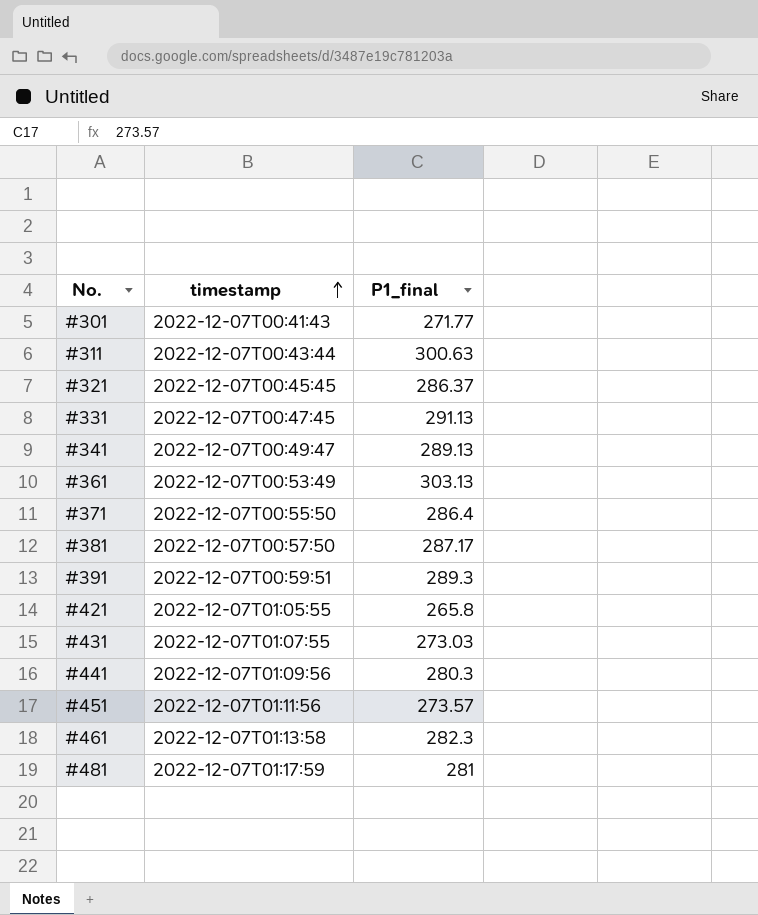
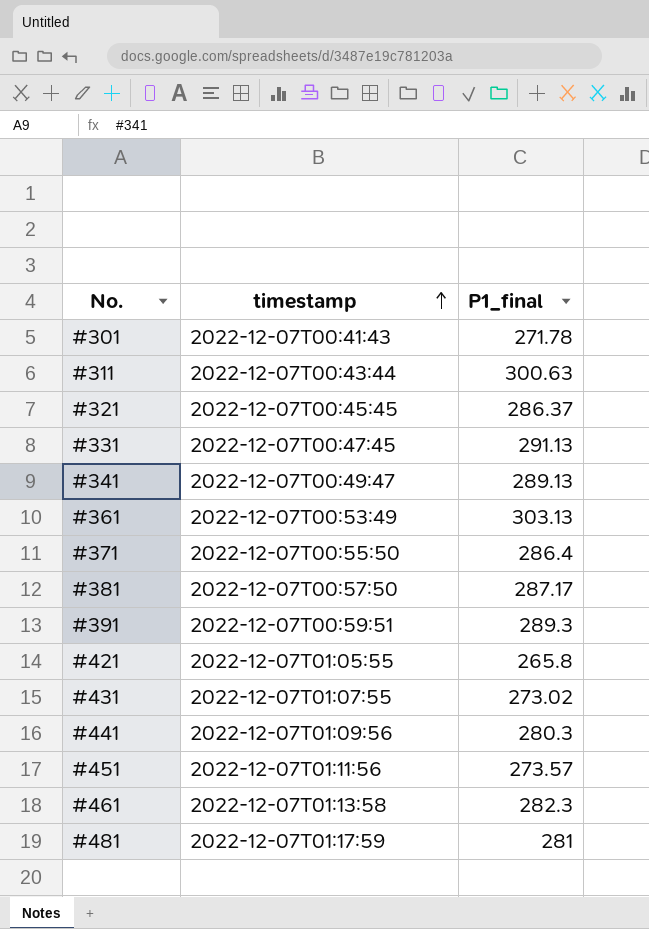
#301 | P1_final: 271.77 -> 271.78
#431 | P1_final: 273.03 -> 273.02

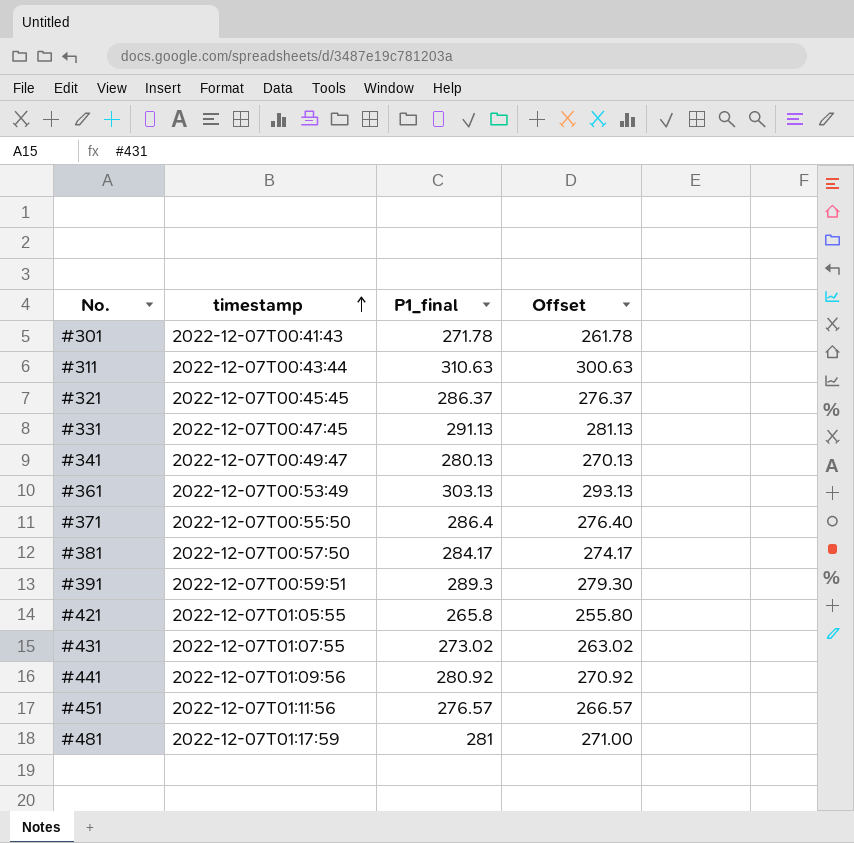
column Offset | formula: none -> [P1_final] - 10
row #461: 2022-12-07T01:13:58 | 282.3 -> none
#311 | P1_final: 300.63 -> 310.63
#341 | P1_final: 289.13 -> 280.13
#381 | P1_final: 287.17 -> 284.17
#441 | P1_final: 280.3 -> 280.92
#451 | P1_final: 273.57 -> 276.57

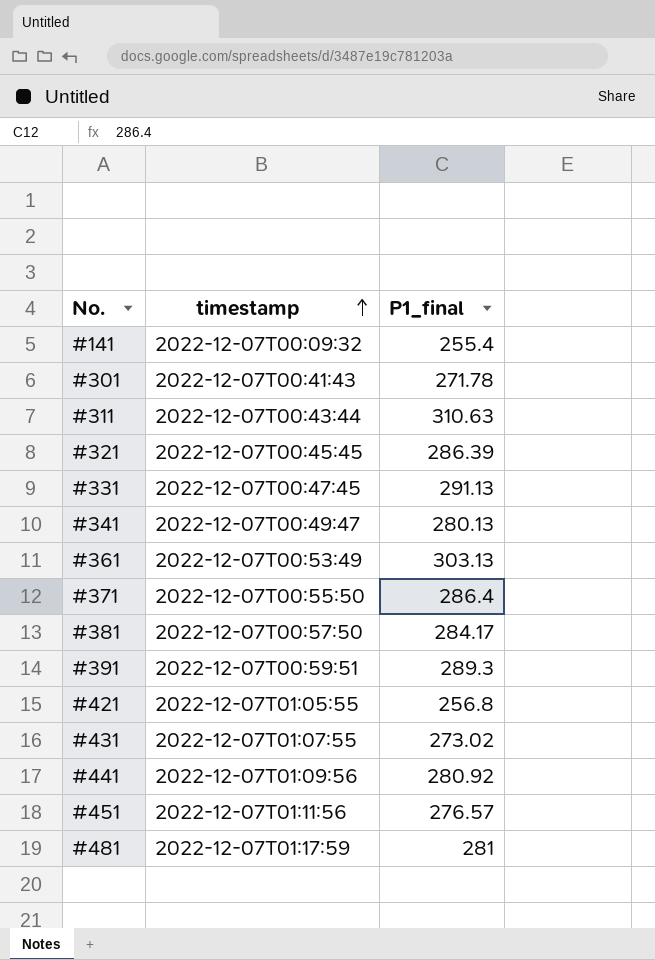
column Offset | formula: [P1_final] - 10 -> none
row #141: none -> 2022-12-07T00:09:32 | 255.4
#321 | P1_final: 286.37 -> 286.39
#421 | P1_final: 265.8 -> 256.8

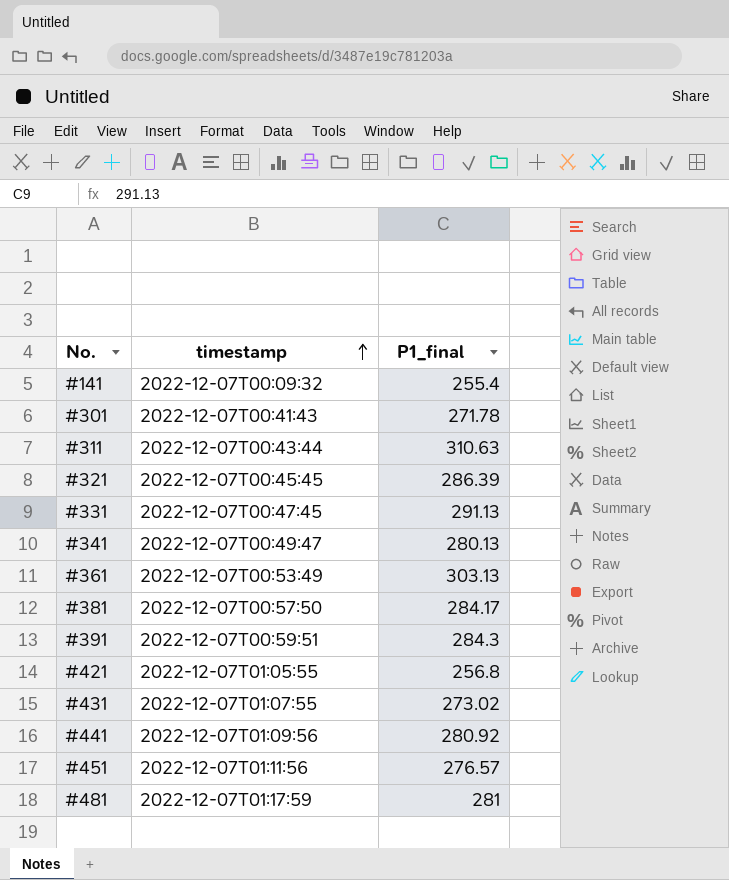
row #371: 2022-12-07T00:55:50 | 286.4 -> none
#391 | P1_final: 289.3 -> 284.3

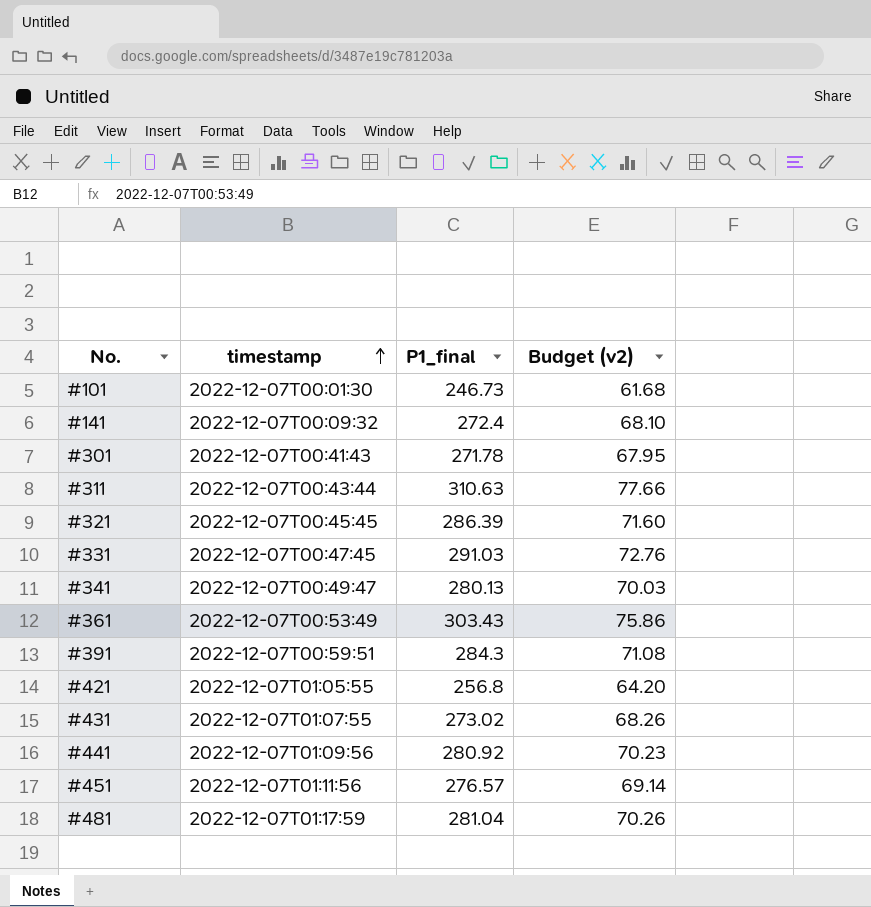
column Budget (v2) | formula: none -> [P1_final] * 0.25
row #381: 2022-12-07T00:57:50 | 284.17 -> none
row #101: none -> 2022-12-07T00:01:30 | 246.73 | 61.68
#141 | P1_final: 255.4 -> 272.4
#331 | P1_final: 291.13 -> 291.03
#361 | P1_final: 303.13 -> 303.43
#481 | P1_final: 281 -> 281.04

